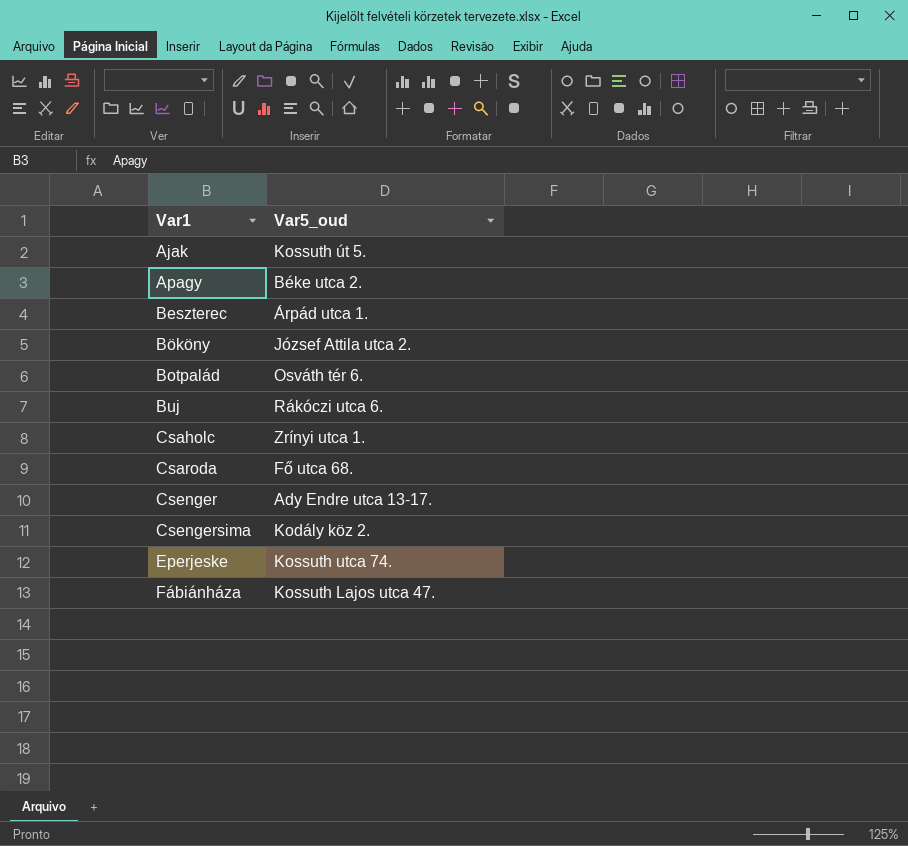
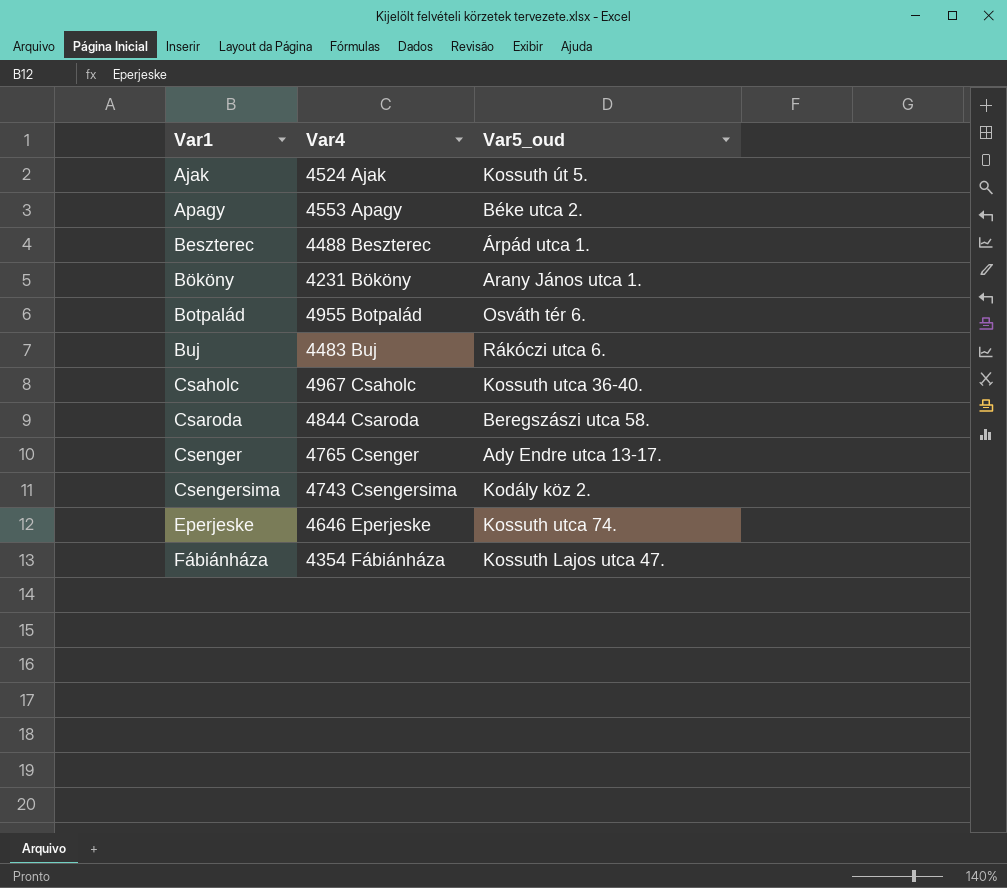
column Var4 | position: none -> 2
Bököny | Var5_oud: József Attila utca 2. -> Arany János utca 1.
Csaholc | Var5_oud: Zrínyi utca 1. -> Kossuth utca 36-40.
Csaroda | Var5_oud: Fő utca 68. -> Beregszászi utca 58.

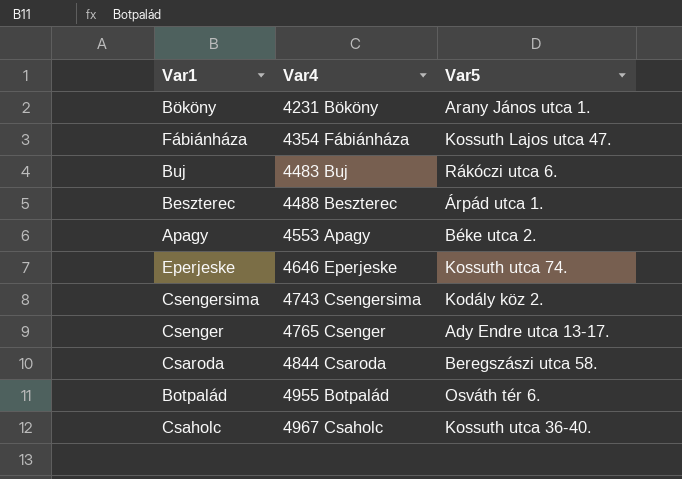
row order: Var1 ascending -> Var4 ascending
column name: Var5_oud -> Var5
row Ajak: 4524 Ajak | Kossuth út 5. -> none

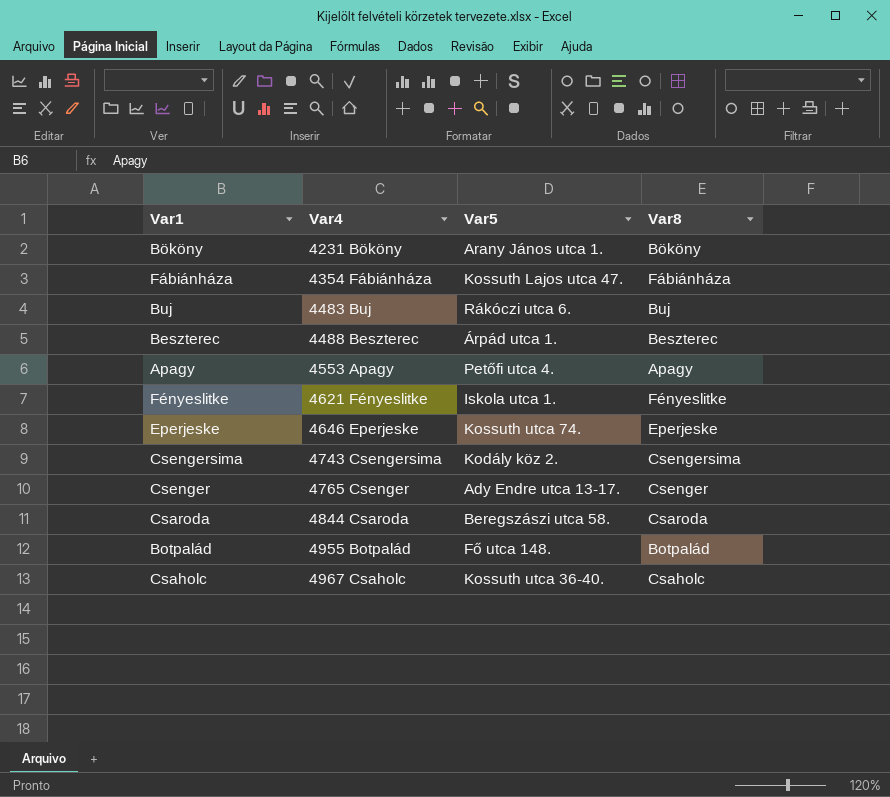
column Var8 | position: none -> 4
Apagy | Var5: Béke utca 2. -> Petőfi utca 4.
row Fényeslitke: none -> 4621 Fényeslitke | Iskola utca 1. | Fényeslitke
Botpalád | Var5: Osváth tér 6. -> Fő utca 148.

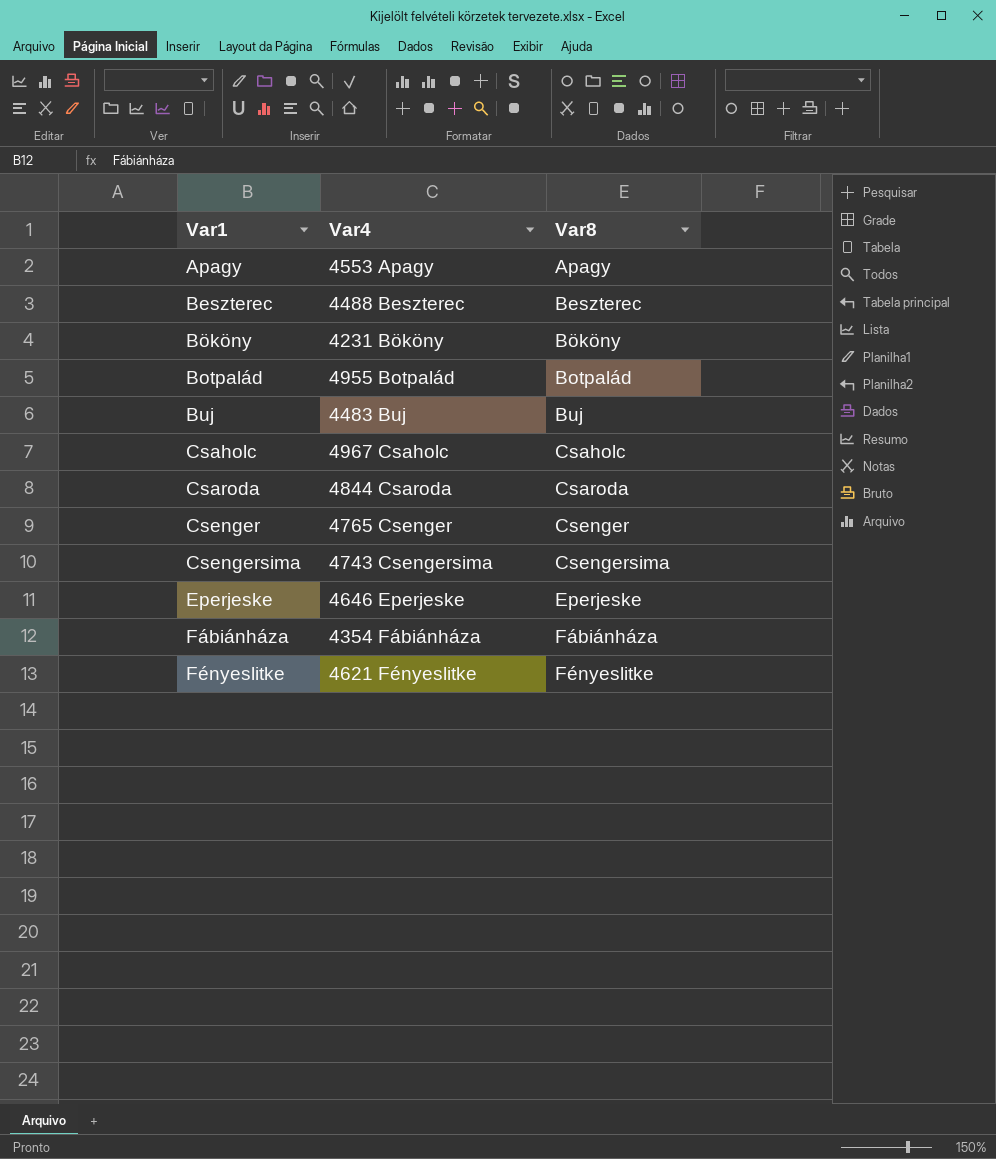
row order: Var4 ascending -> Var1 ascending
column Var5 | position: 3 -> none

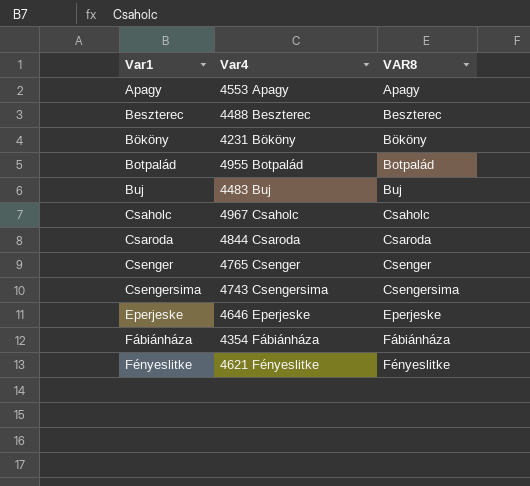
column name: Var8 -> VAR8

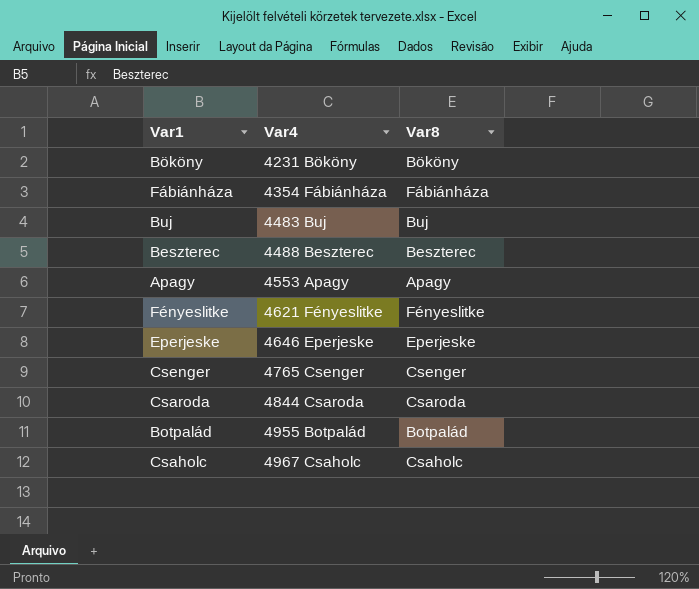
row order: Var1 ascending -> Var4 ascending
column name: VAR8 -> Var8
row Csengersima: 4743 Csengersima | Csengersima -> none

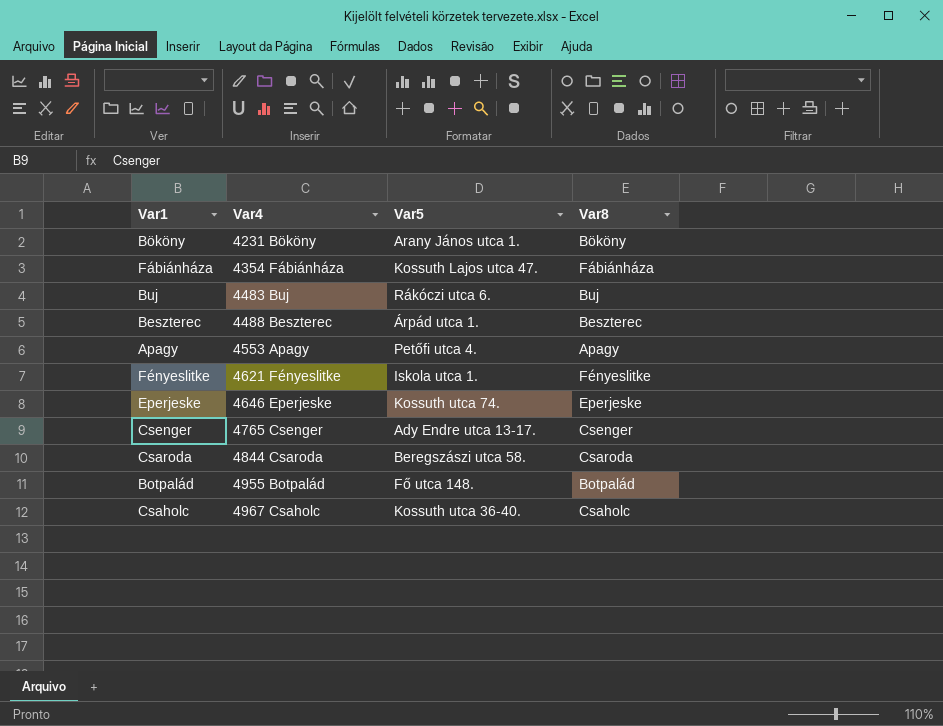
column Var5 | position: none -> 3

